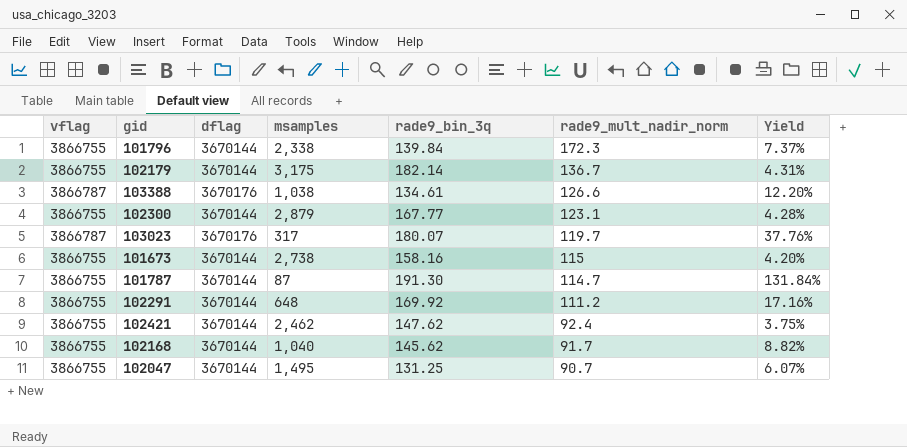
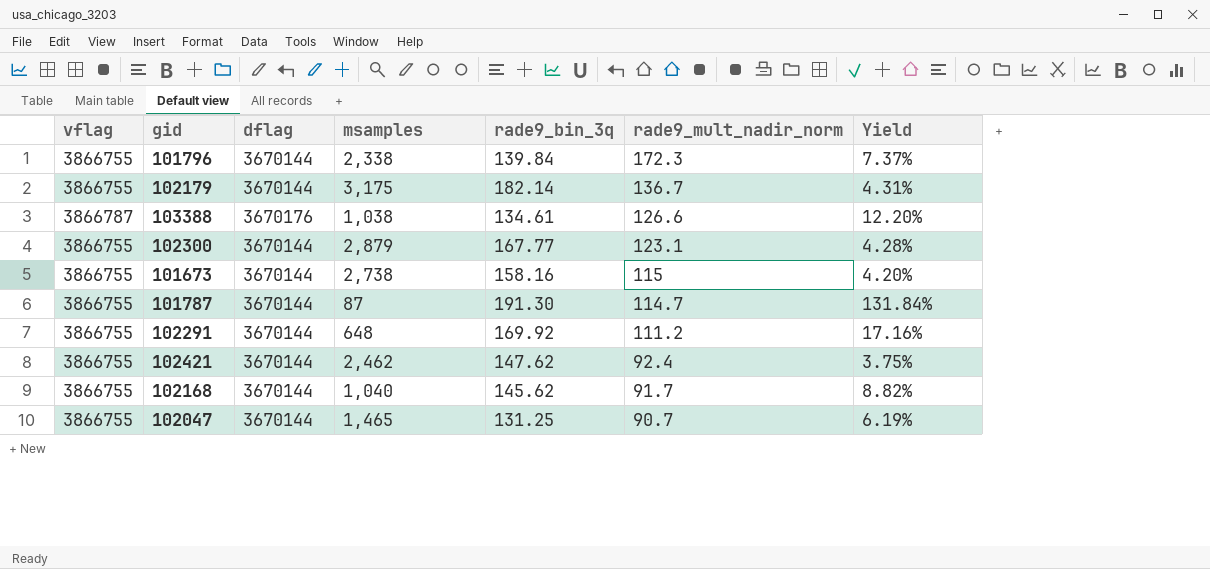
row 103023: 3866787 | 3670176 | 317 | 180.07 | 119.7 | 37.76% -> none
102047 | msamples: 1,495 -> 1,465
102047 | Yield: 6.07% -> 6.19%

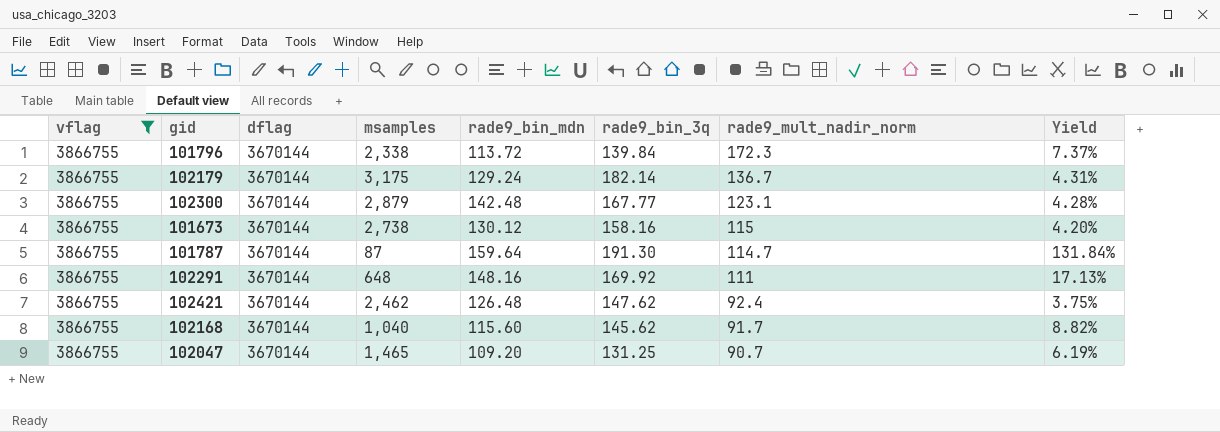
filter: none -> vflag = 3866755
column rade9_bin_mdn | position: none -> 5
102291 | rade9_mult_nadir_norm: 111.2 -> 111
102291 | Yield: 17.16% -> 17.13%

